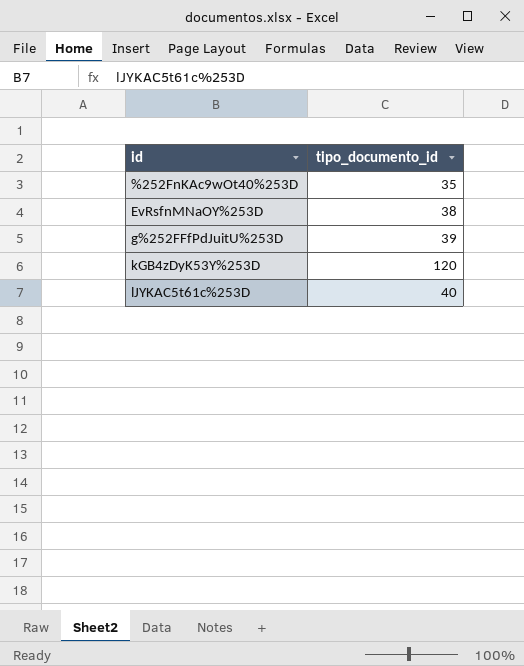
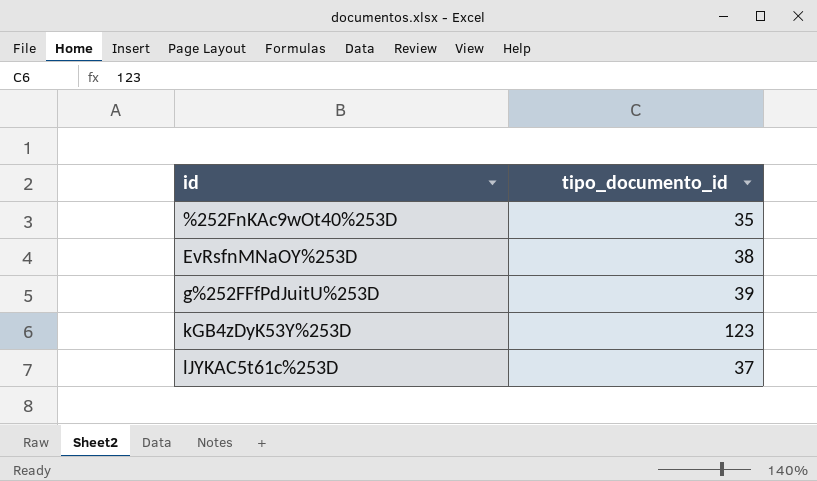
kGB4zDyK53Y%253D | tipo_documento_id: 120 -> 123
lJYKAC5t61c%253D | tipo_documento_id: 40 -> 37

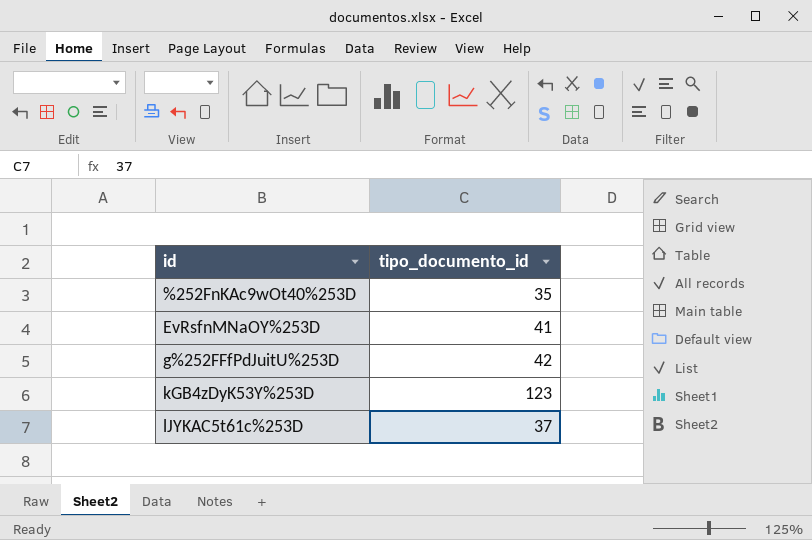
EvRsfnMNaOY%253D | tipo_documento_id: 38 -> 41
g%252FFfPdJuitU%253D | tipo_documento_id: 39 -> 42

